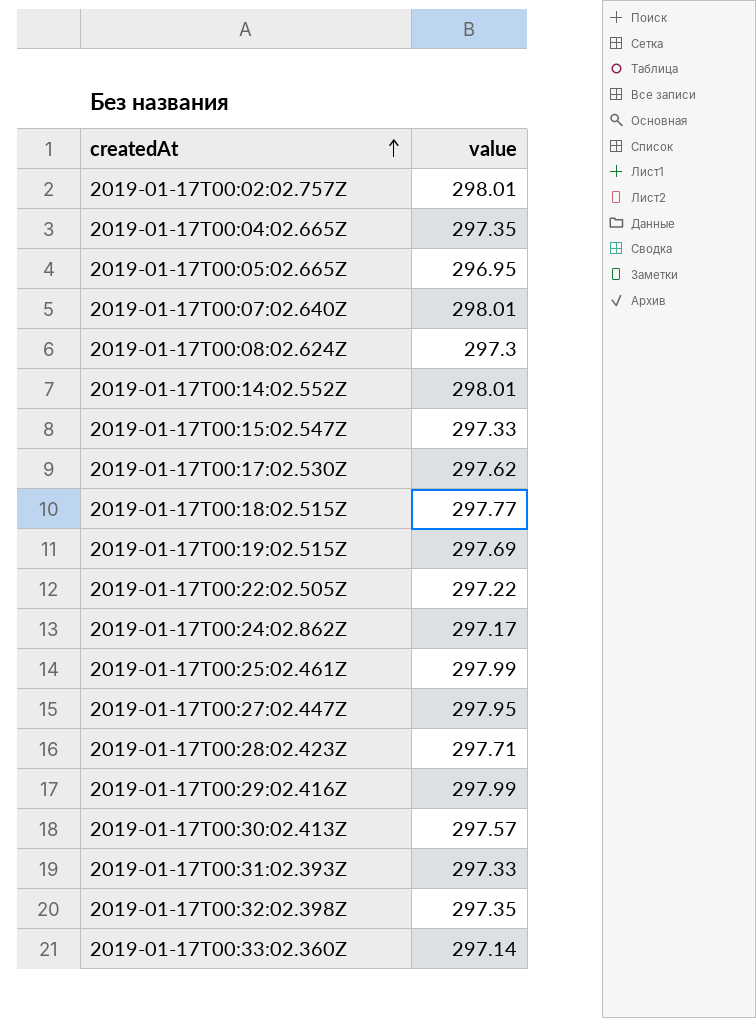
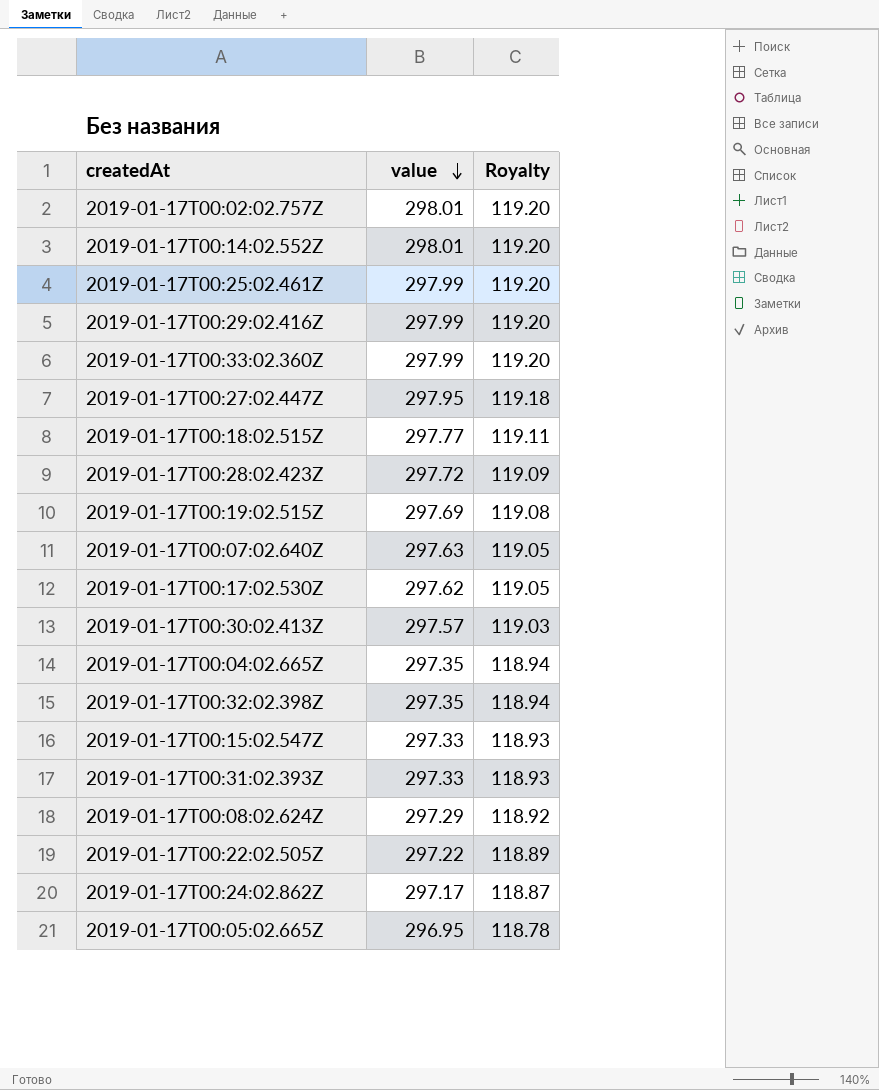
row order: createdAt ascending -> value descending
column Royalty | formula: none -> [value] * 0.4
2019-01-17T00:33:02.360Z | value: 297.14 -> 297.99
2019-01-17T00:28:02.423Z | value: 297.71 -> 297.72
2019-01-17T00:07:02.640Z | value: 298.01 -> 297.63
2019-01-17T00:08:02.624Z | value: 297.3 -> 297.29

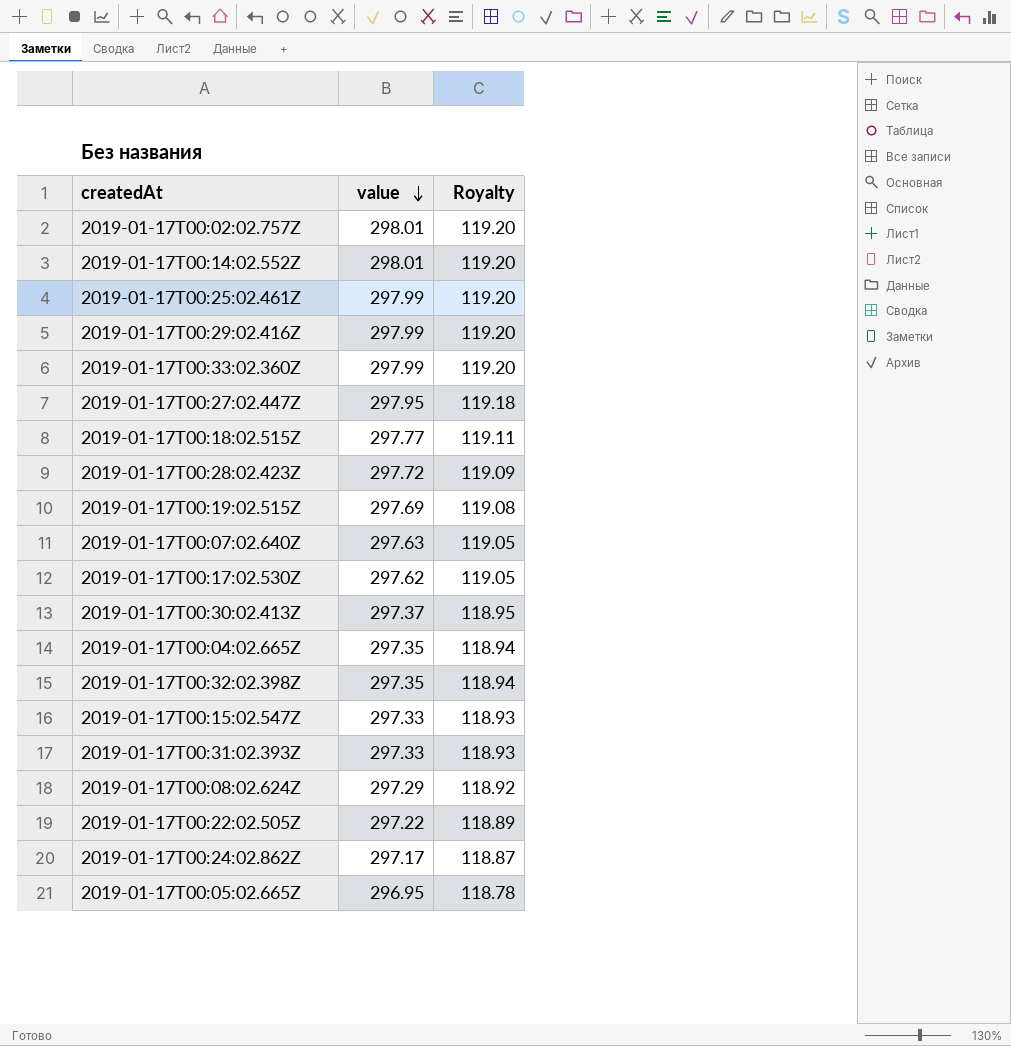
2019-01-17T00:30:02.413Z | value: 297.57 -> 297.37
2019-01-17T00:30:02.413Z | Royalty: 119.03 -> 118.95

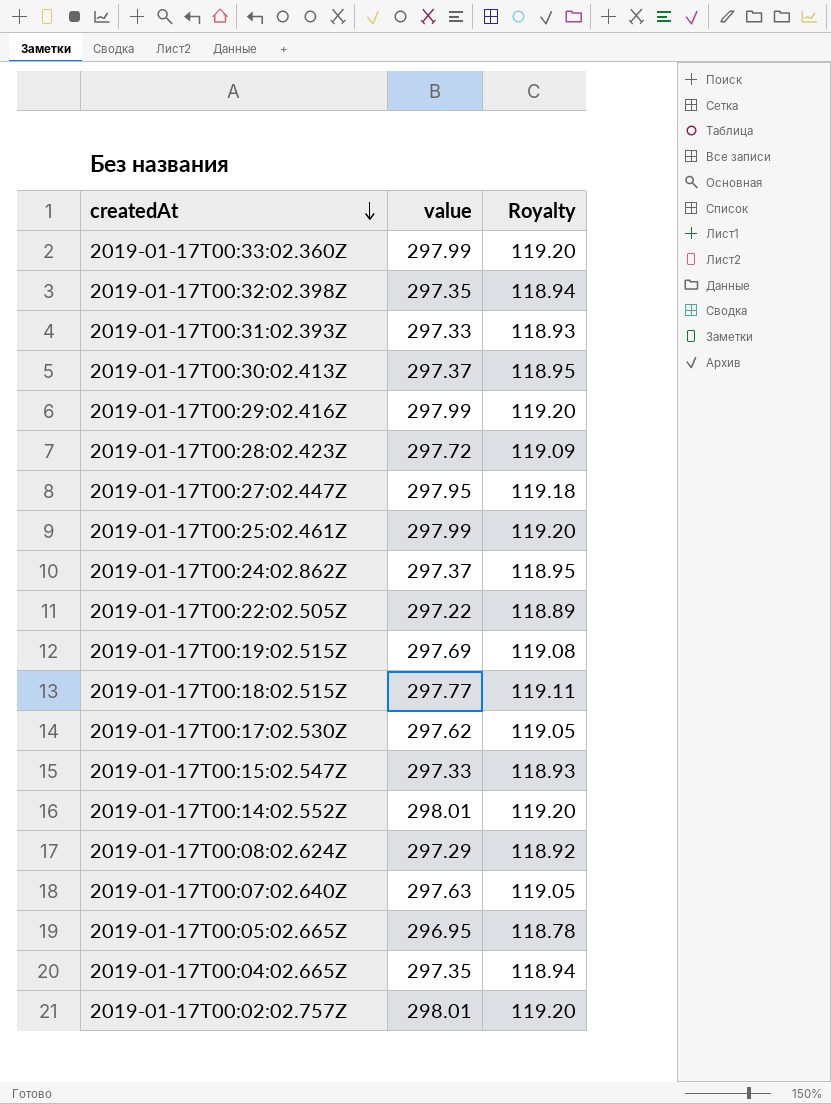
row order: value descending -> createdAt descending
2019-01-17T00:24:02.862Z | value: 297.17 -> 297.37
2019-01-17T00:24:02.862Z | Royalty: 118.87 -> 118.95

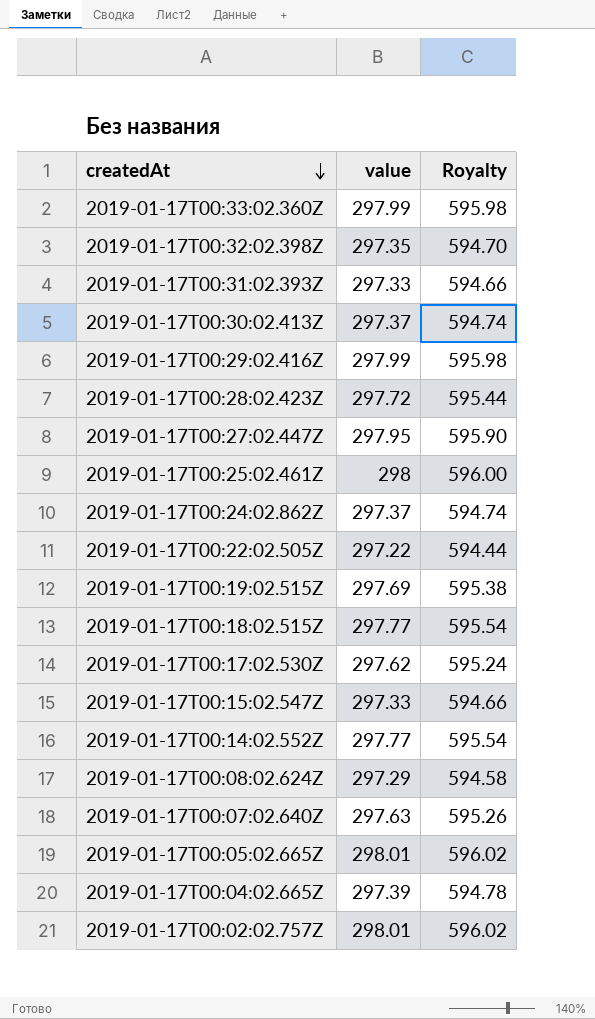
column Royalty | formula: [value] * 0.4 -> [value] * 2
2019-01-17T00:25:02.461Z | value: 297.99 -> 298
2019-01-17T00:14:02.552Z | value: 298.01 -> 297.77
2019-01-17T00:05:02.665Z | value: 296.95 -> 298.01
2019-01-17T00:04:02.665Z | value: 297.35 -> 297.39

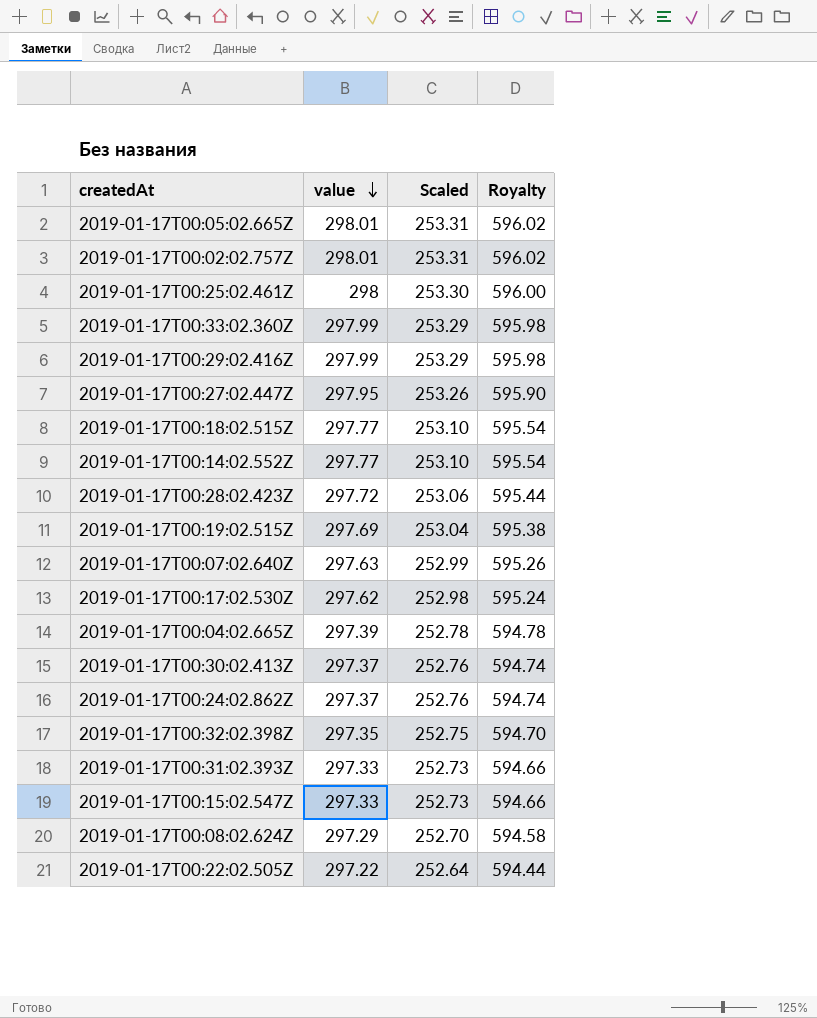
row order: createdAt descending -> value descending
column Scaled | formula: none -> [value] * 0.85

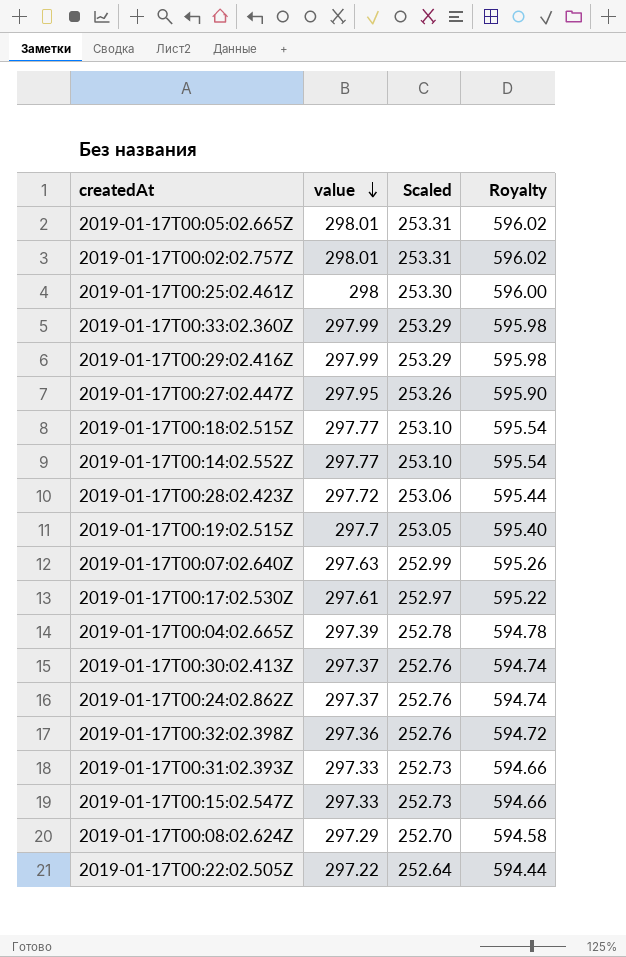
2019-01-17T00:19:02.515Z | value: 297.69 -> 297.7
2019-01-17T00:19:02.515Z | Scaled: 253.04 -> 253.05
2019-01-17T00:19:02.515Z | Royalty: 595.38 -> 595.40
2019-01-17T00:17:02.530Z | value: 297.62 -> 297.61
2019-01-17T00:17:02.530Z | Scaled: 252.98 -> 252.97
2019-01-17T00:17:02.530Z | Royalty: 595.24 -> 595.22
2019-01-17T00:32:02.398Z | value: 297.35 -> 297.36
2019-01-17T00:32:02.398Z | Scaled: 252.75 -> 252.76
2019-01-17T00:32:02.398Z | Royalty: 594.70 -> 594.72

